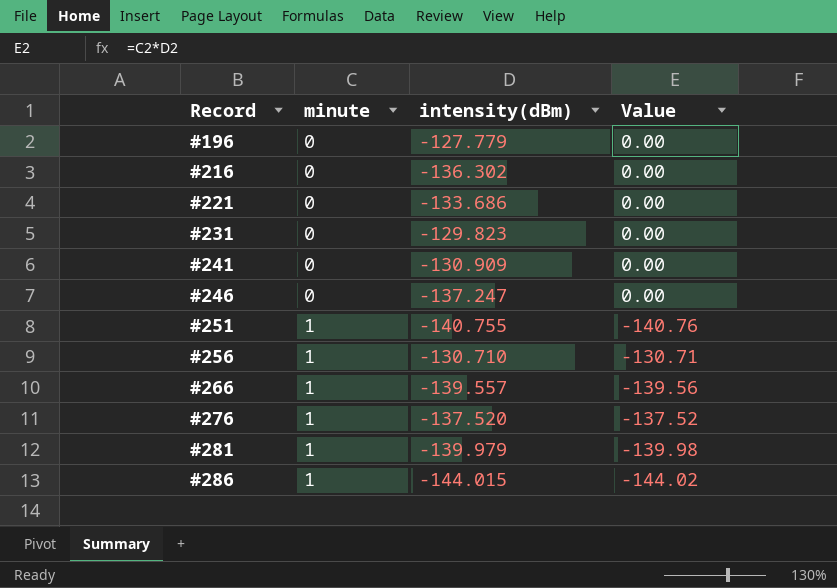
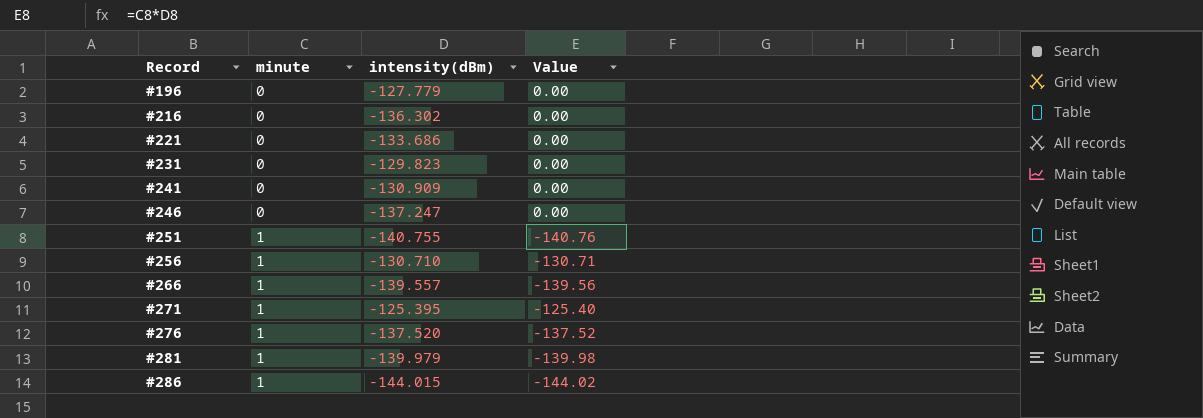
row #271: none -> 1 | -125.395 | -125.40

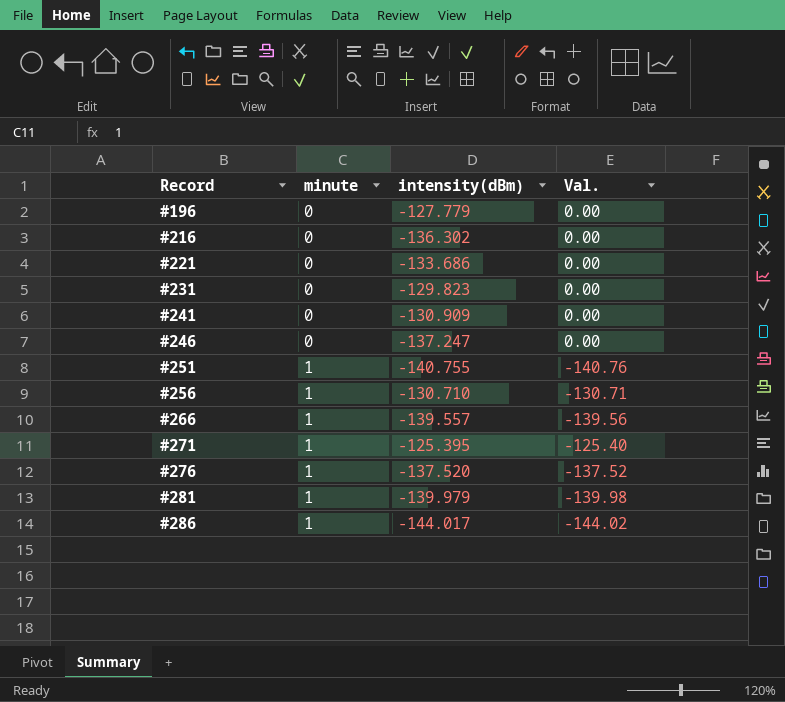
column name: Value -> Val.
#286 | intensity(dBm): -144.015 -> -144.017

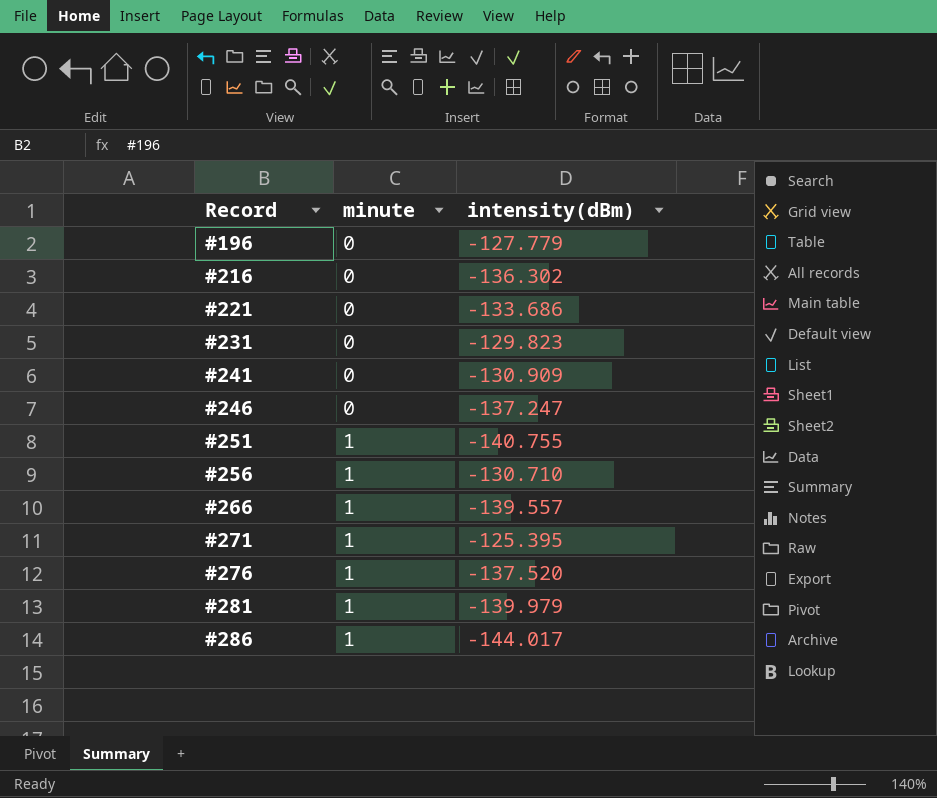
column Val. | formula: [minute] * [intensity(dBm)] -> none

